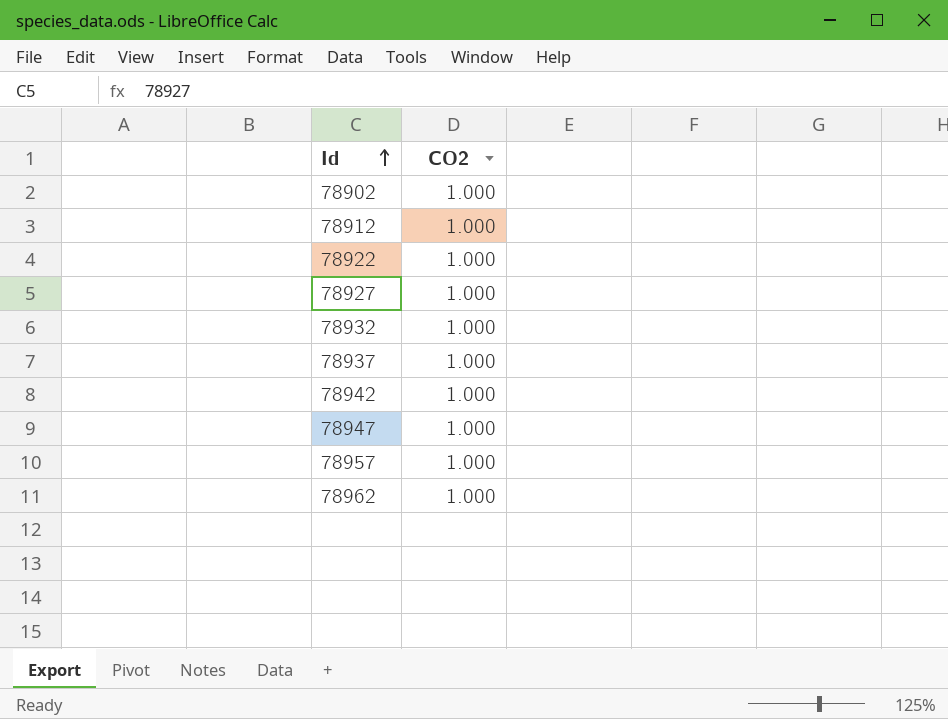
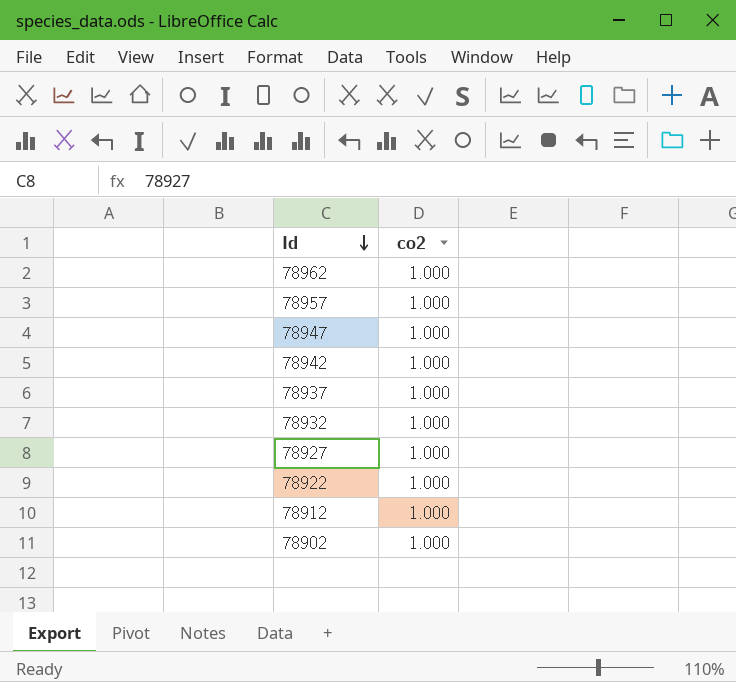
row order: Id ascending -> Id descending
column name: CO2 -> co2

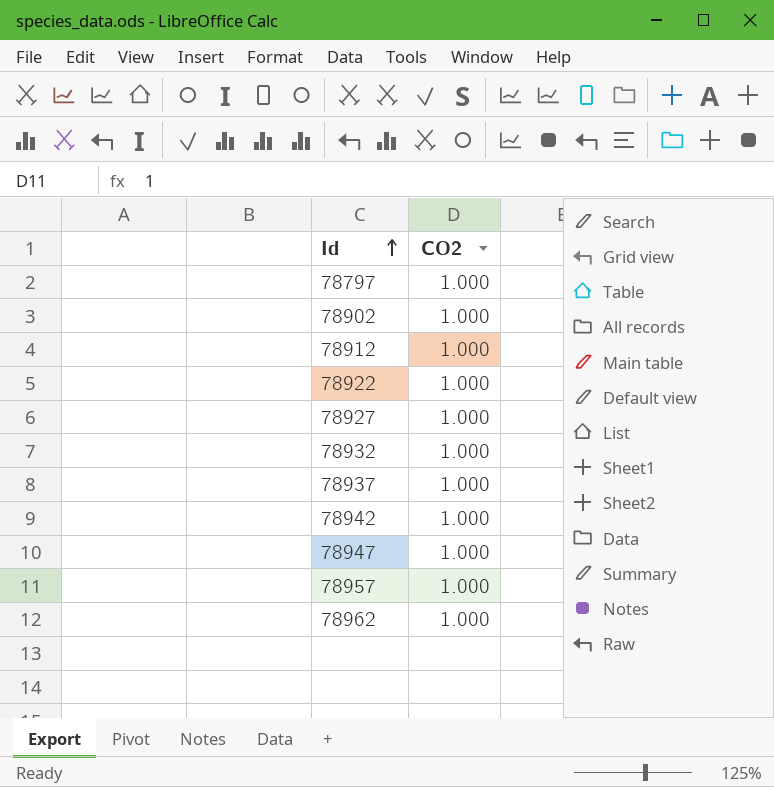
row order: Id descending -> Id ascending
column name: co2 -> CO2
row 78797: none -> 1.000

